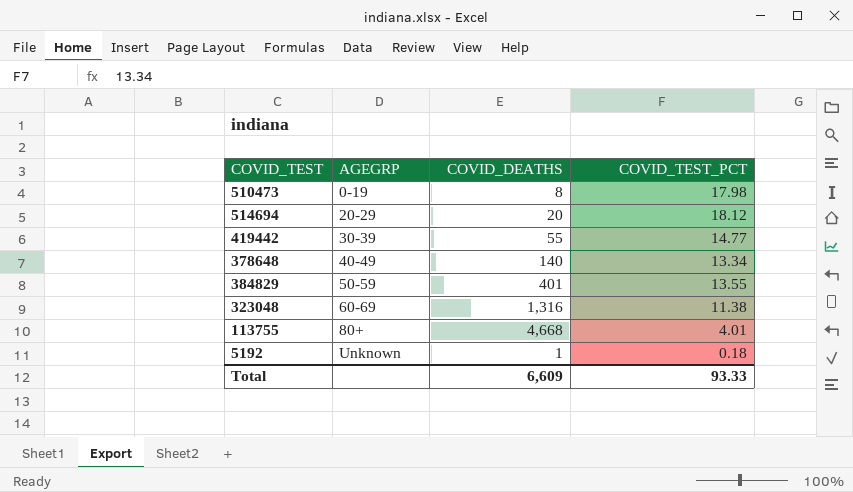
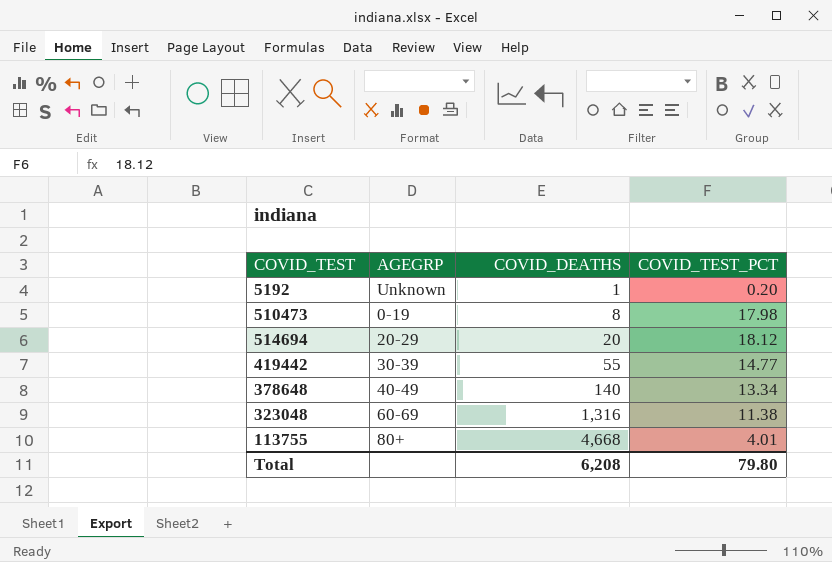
row order: AGEGRP ascending -> COVID_DEATHS ascending
row 384829: 50-59 | 401 | 13.55 -> none
5192 | COVID_TEST_PCT: 0.18 -> 0.20
Total | COVID_DEATHS: 6,609 -> 6,208
Total | COVID_TEST_PCT: 93.33 -> 79.80

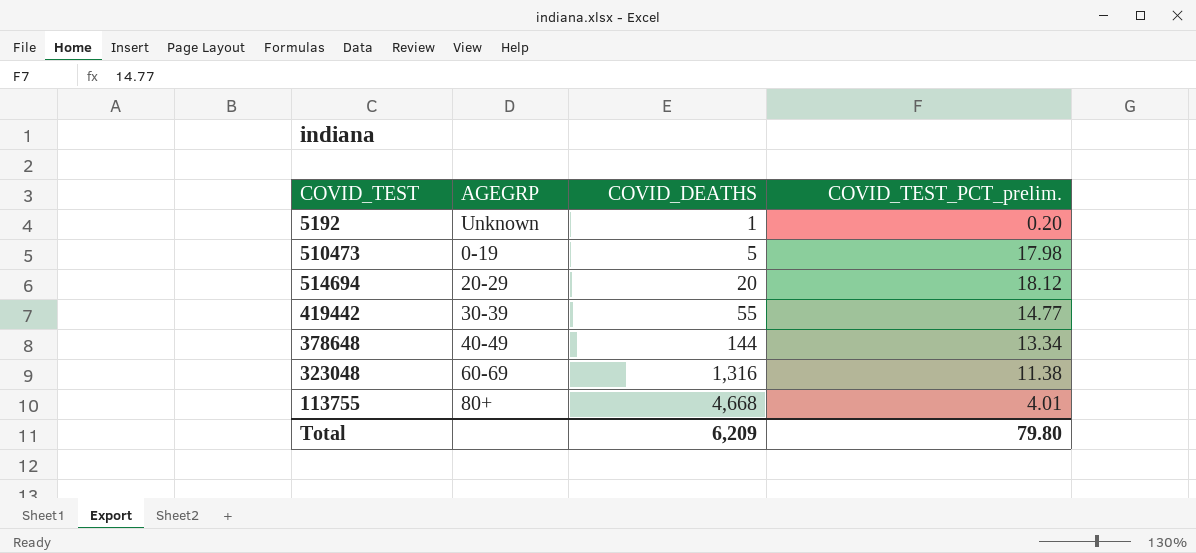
column name: COVID_TEST_PCT -> COVID_TEST_PCT_prelim.
510473 | COVID_DEATHS: 8 -> 5
378648 | COVID_DEATHS: 140 -> 144
Total | COVID_DEATHS: 6,208 -> 6,209

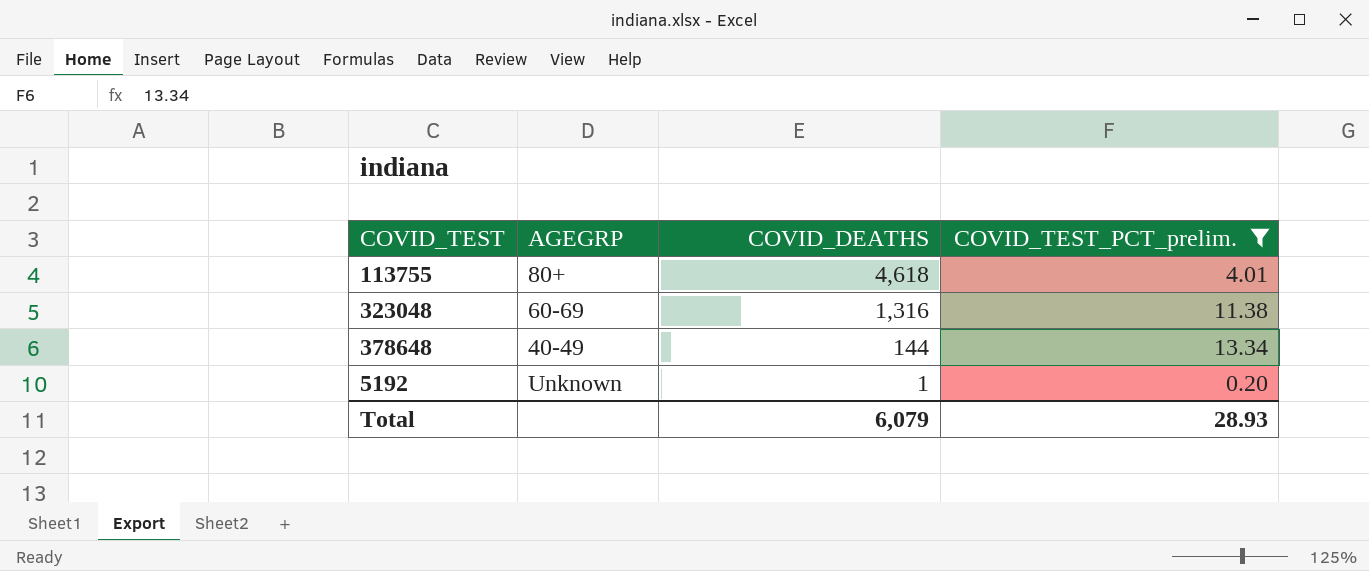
filter: none -> COVID_TEST_PCT_prelim. <= 13.34
row order: COVID_DEATHS ascending -> COVID_DEATHS descending
113755 | COVID_DEATHS: 4,668 -> 4,618
Total | COVID_DEATHS: 6,209 -> 6,079
Total | COVID_TEST_PCT_prelim.: 79.80 -> 28.93

